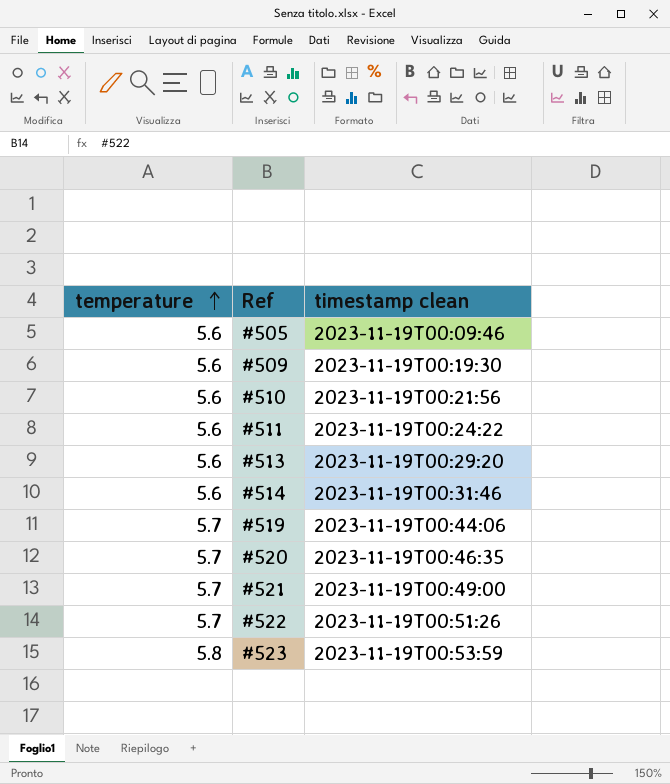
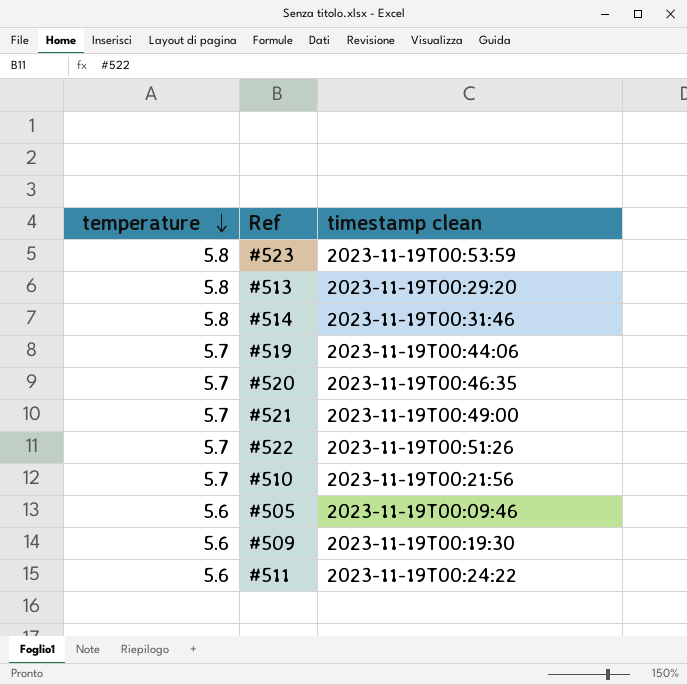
row order: temperature ascending -> temperature descending
#513 | temperature: 5.6 -> 5.8
#514 | temperature: 5.6 -> 5.8
#510 | temperature: 5.6 -> 5.7

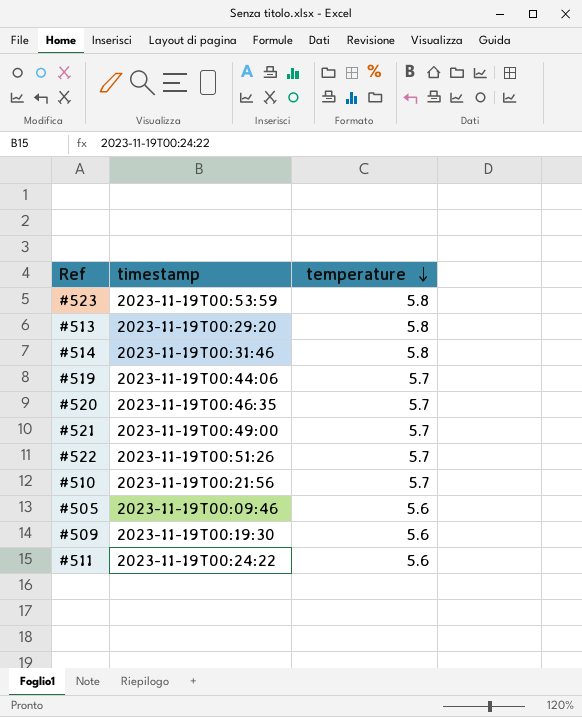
column name: timestamp clean -> timestamp
column temperature | position: 1 -> 3

